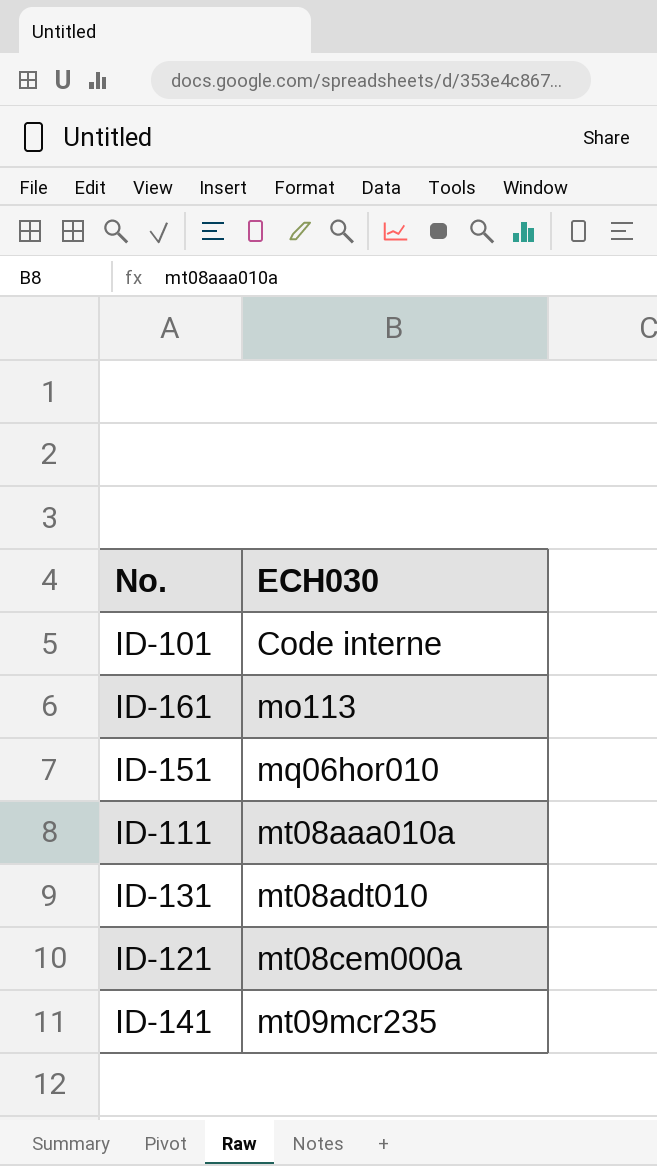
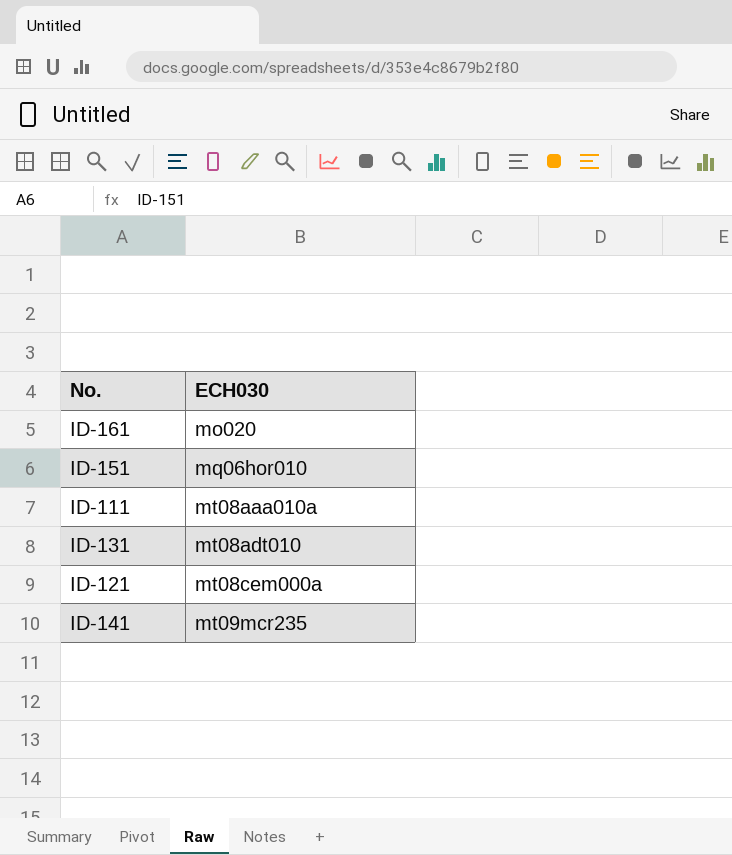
row ID-101: Code interne -> none
ID-161 | ECH030: mo113 -> mo020

